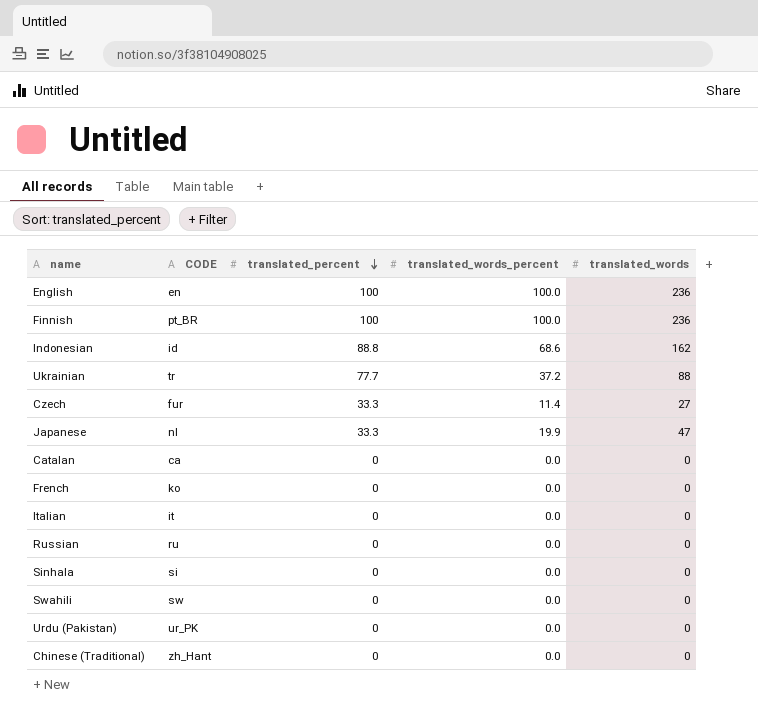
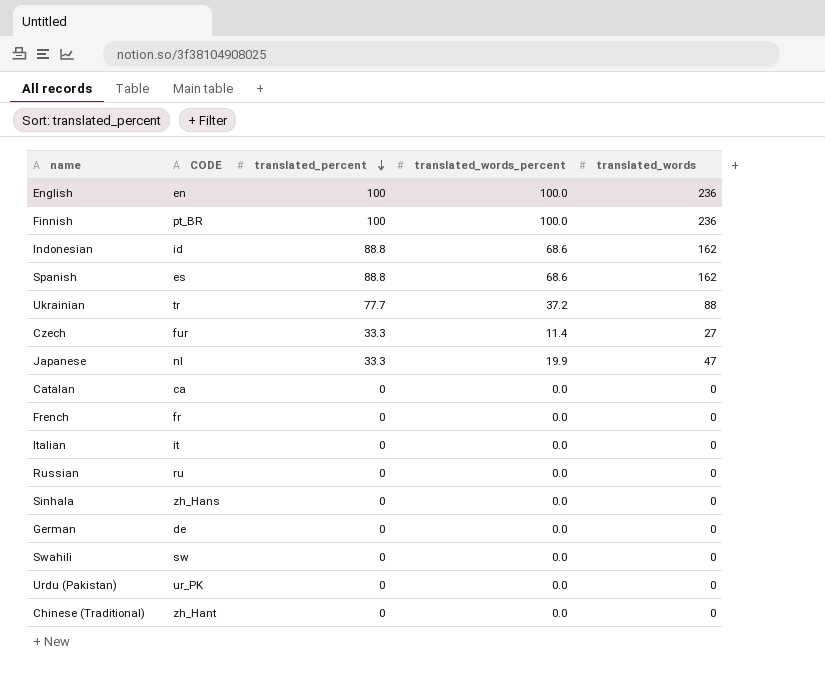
row Spanish: none -> es | 88.8 | 68.6 | 162
French | CODE: ko -> fr
Sinhala | CODE: si -> zh_Hans
row German: none -> de | 0 | 0.0 | 0

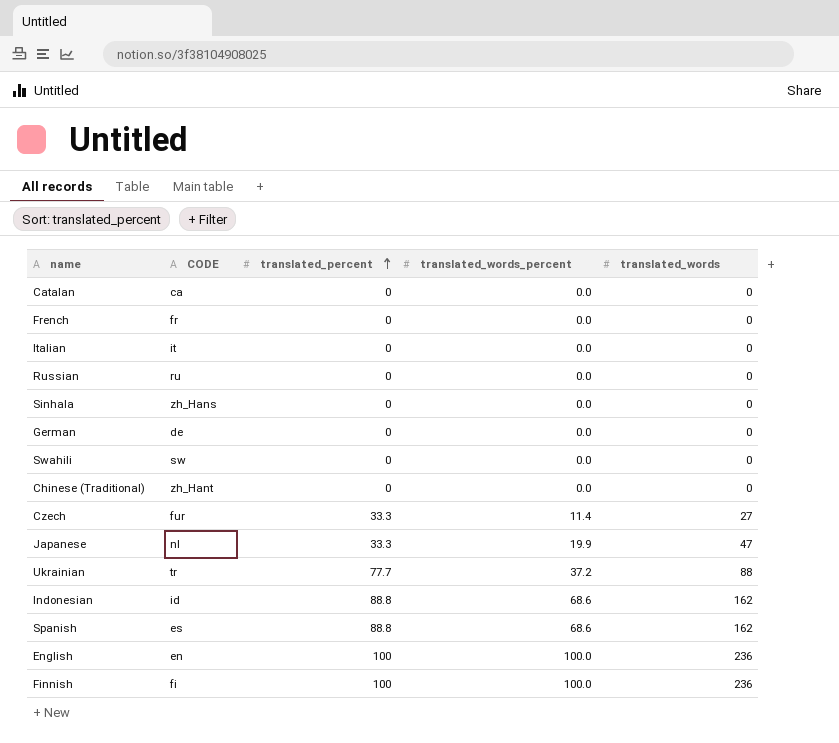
row order: translated_percent descending -> translated_percent ascending
row Urdu (Pakistan): ur_PK | 0 | 0.0 | 0 -> none
Finnish | CODE: pt_BR -> fi

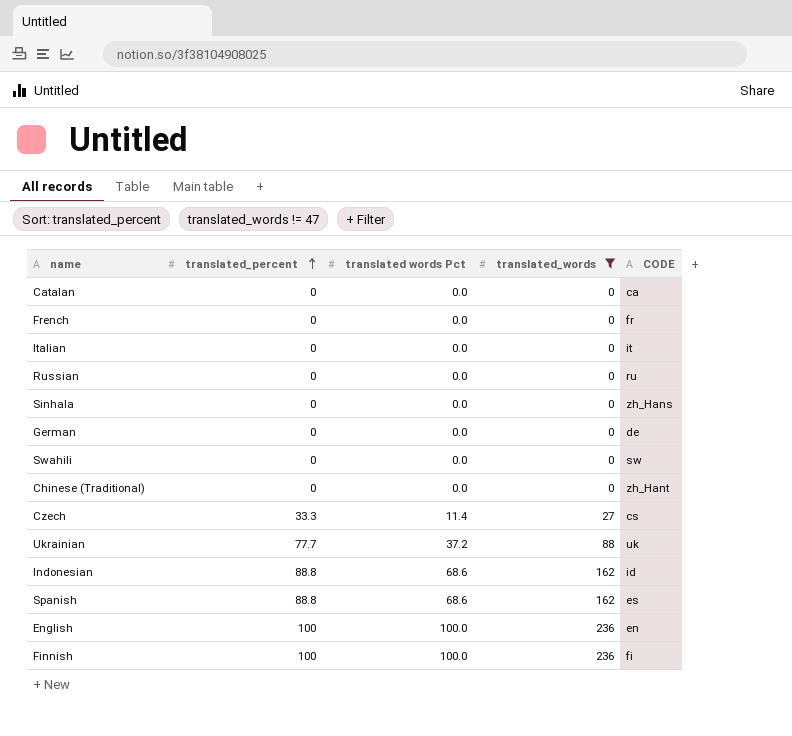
filter: none -> translated_words != 47
column name: translated_words_percent -> translated words Pct
column CODE | position: 2 -> 5
Czech | CODE: fur -> cs
Ukrainian | CODE: tr -> uk

